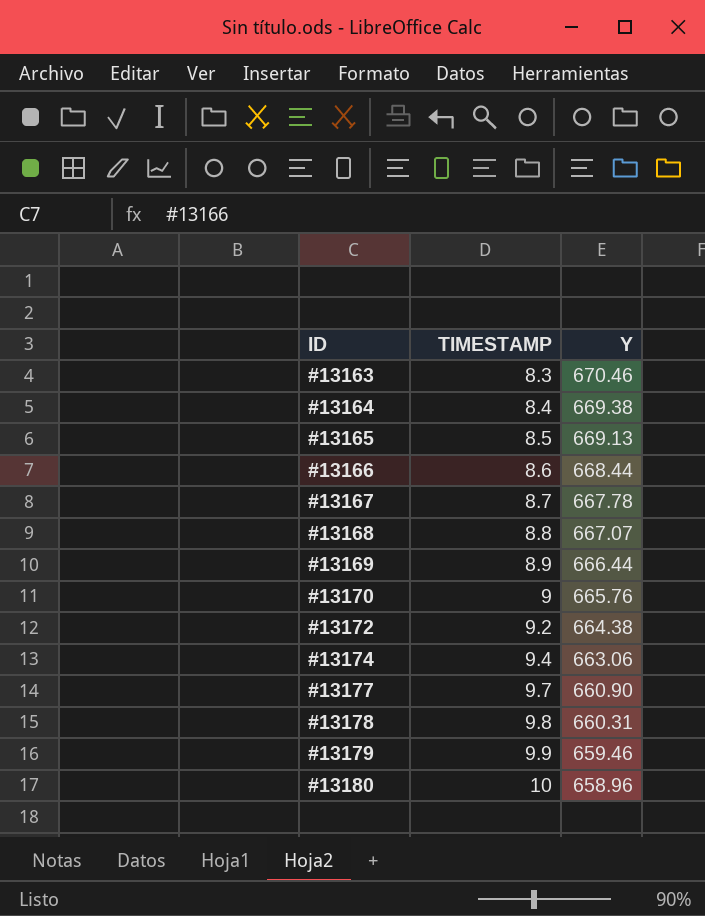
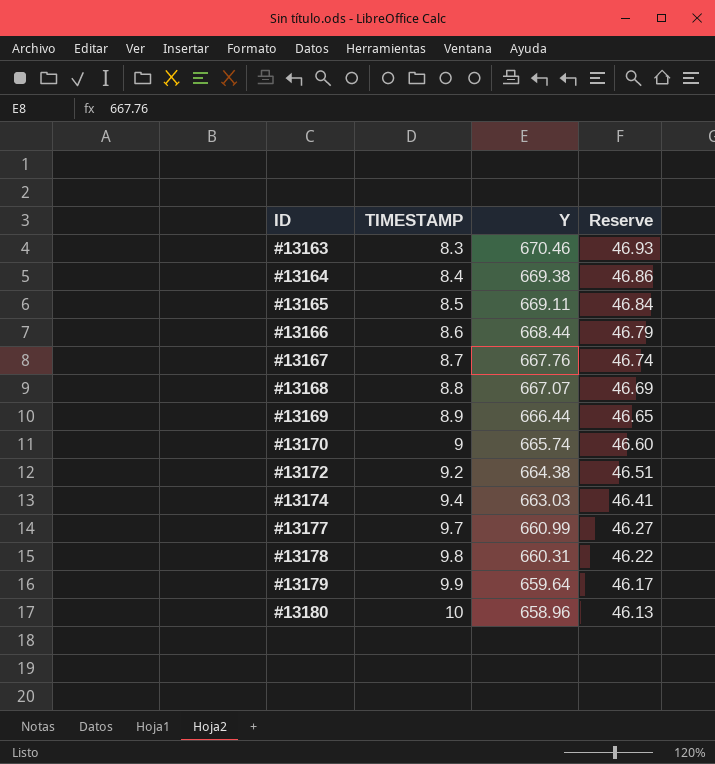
column Reserve | formula: none -> [Y] * 0.07
#13165 | Y: 669.13 -> 669.11
#13167 | Y: 667.78 -> 667.76
#13170 | Y: 665.76 -> 665.74
#13174 | Y: 663.06 -> 663.03
#13177 | Y: 660.90 -> 660.99
#13179 | Y: 659.46 -> 659.64

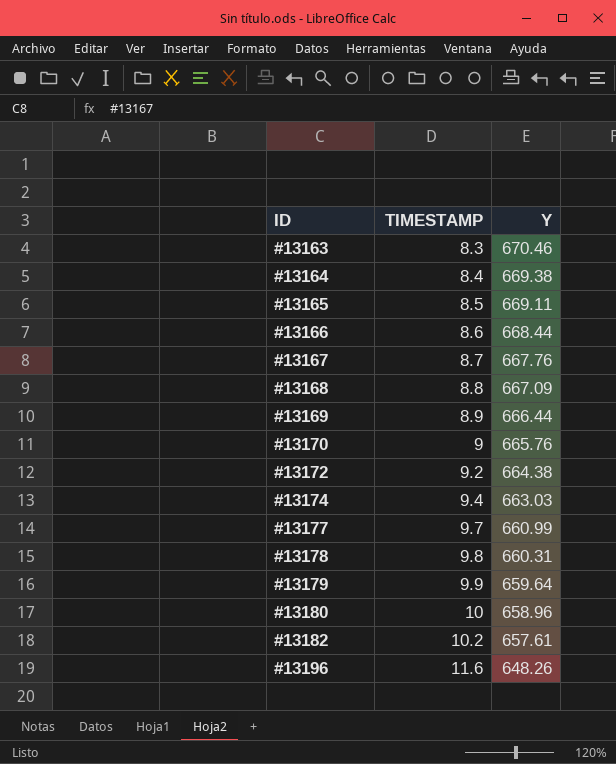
column Reserve | formula: [Y] * 0.07 -> none
#13168 | Y: 667.07 -> 667.09
#13170 | Y: 665.74 -> 665.76
row #13182: none -> 10.2 | 657.61
row #13196: none -> 11.6 | 648.26

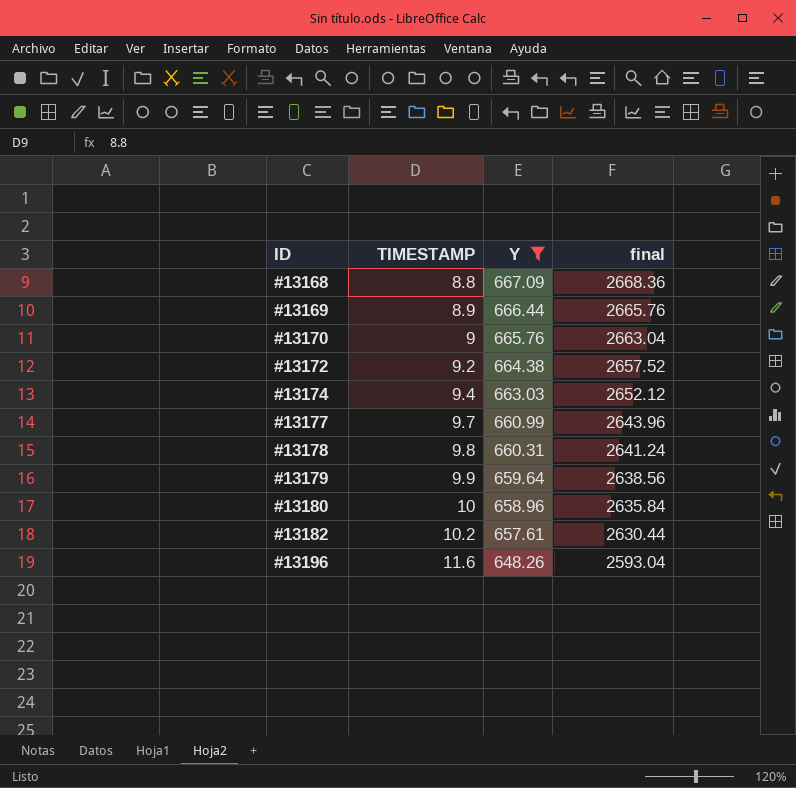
filter: none -> Y <= 667.09
column final | formula: none -> [Y] * 4

